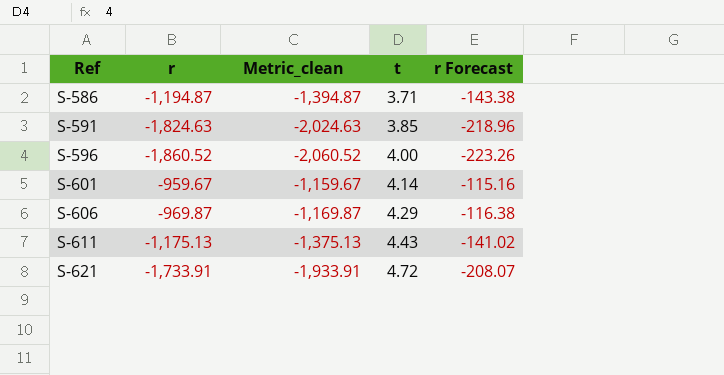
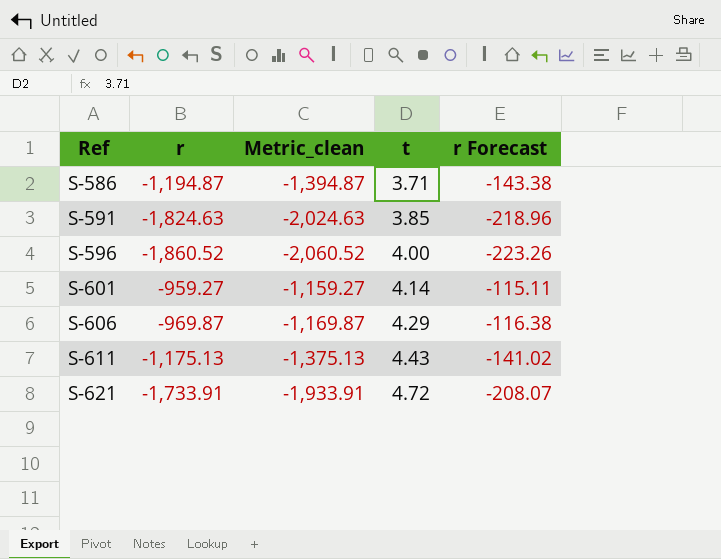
S-601 | r: -959.67 -> -959.27
S-601 | Metric_clean: -1,159.67 -> -1,159.27
S-601 | r Forecast: -115.16 -> -115.11

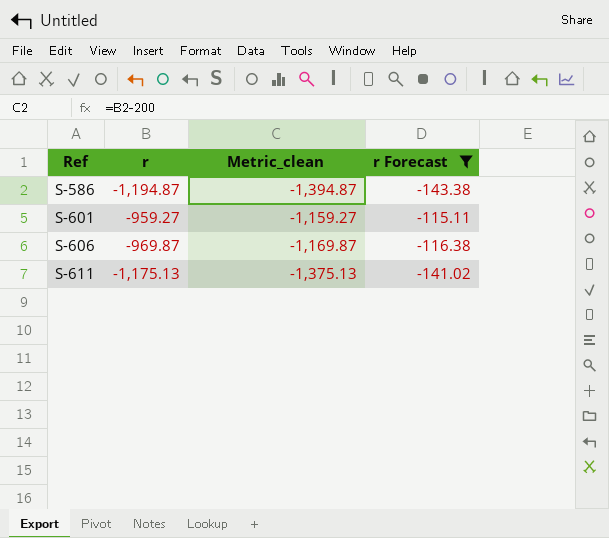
filter: none -> r Forecast >= -143.38
column t | position: 4 -> none

